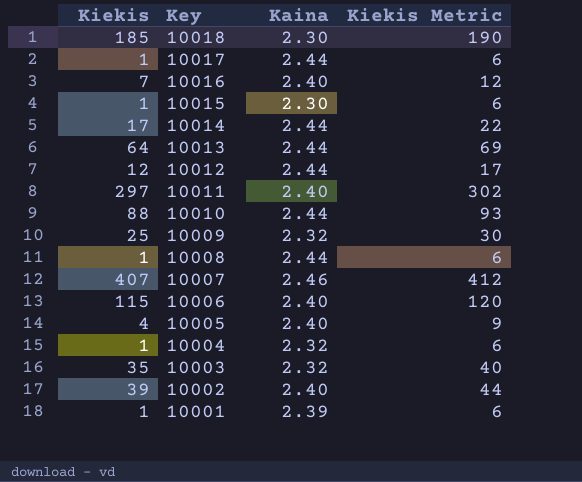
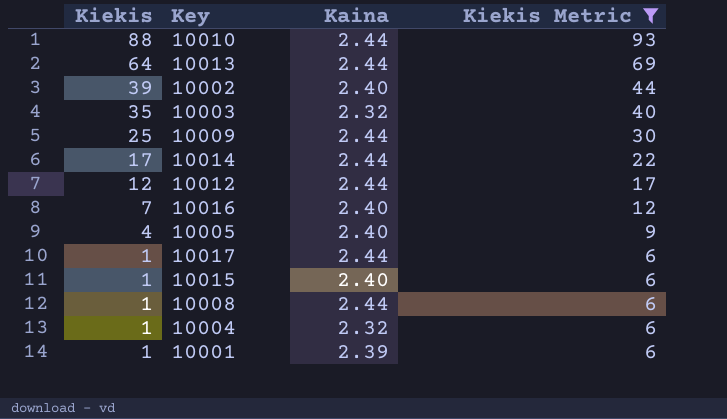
filter: none -> Kiekis Metric <= 93
row order: Key descending -> Kiekis descending
10009 | Kaina: 2.32 -> 2.44
10015 | Kaina: 2.30 -> 2.40

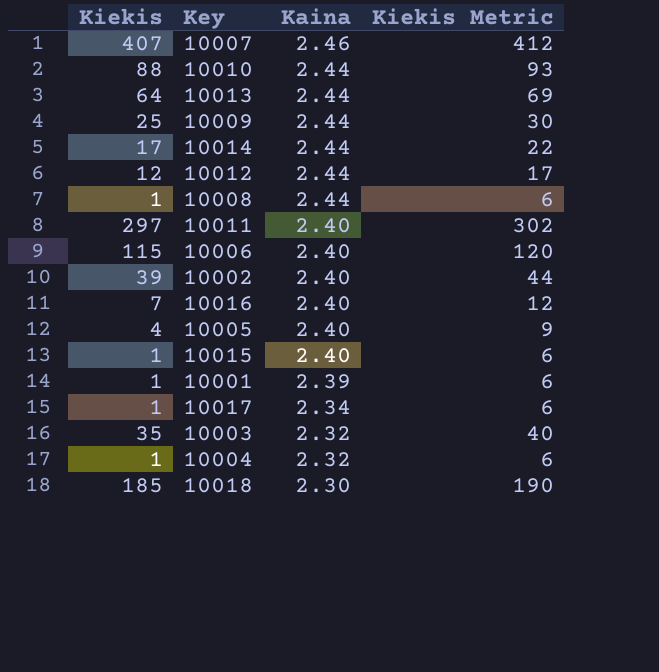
filter: Kiekis Metric <= 93 -> none
row order: Kiekis descending -> Kaina descending
10017 | Kaina: 2.44 -> 2.34

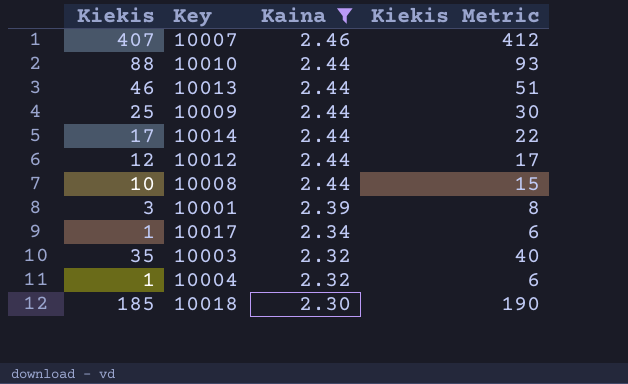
filter: none -> Kaina != 2.40
10013 | Kiekis: 64 -> 46
10013 | Kiekis Metric: 69 -> 51
10008 | Kiekis: 1 -> 10
10008 | Kiekis Metric: 6 -> 15
10001 | Kiekis: 1 -> 3
10001 | Kiekis Metric: 6 -> 8

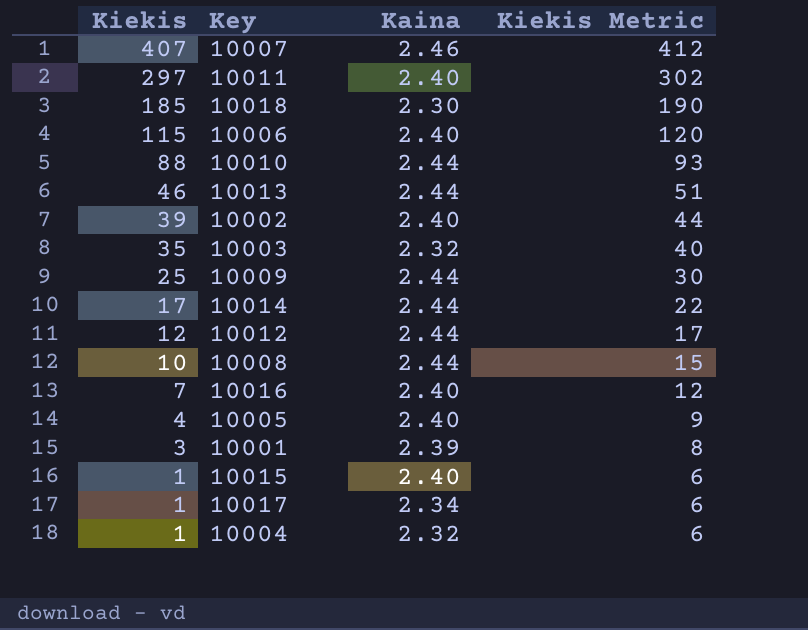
filter: Kaina != 2.40 -> none
row order: Kaina descending -> Kiekis descending

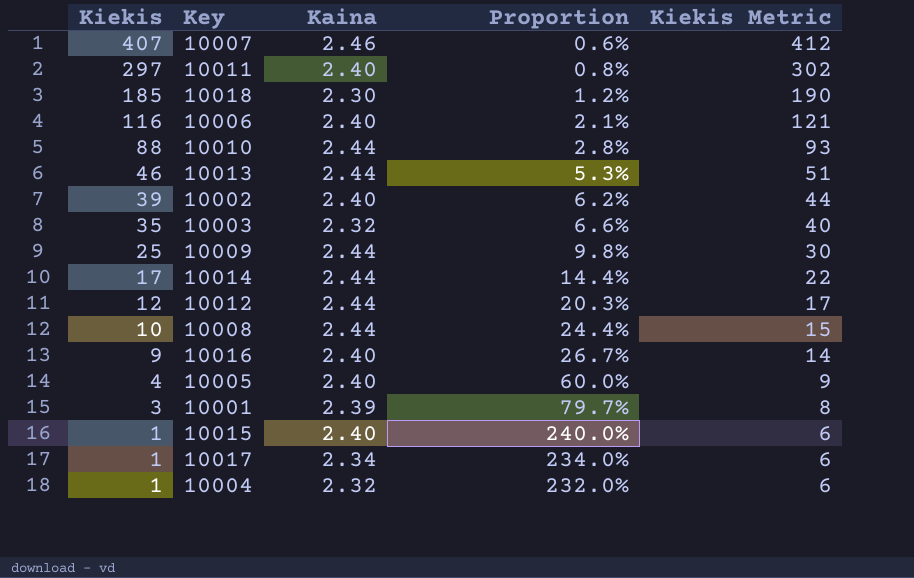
column Proportion | formula: none -> [Kaina] / [Kiekis]
10006 | Kiekis: 115 -> 116
10006 | Kiekis Metric: 120 -> 121
10016 | Kiekis: 7 -> 9
10016 | Kiekis Metric: 12 -> 14

